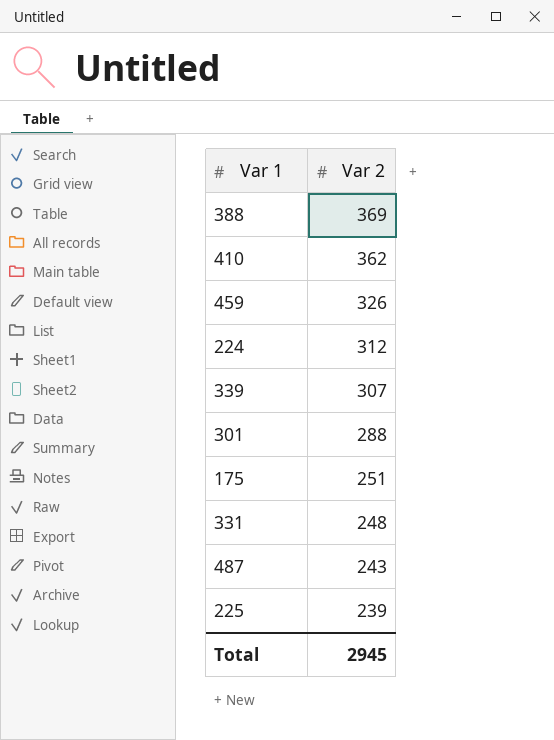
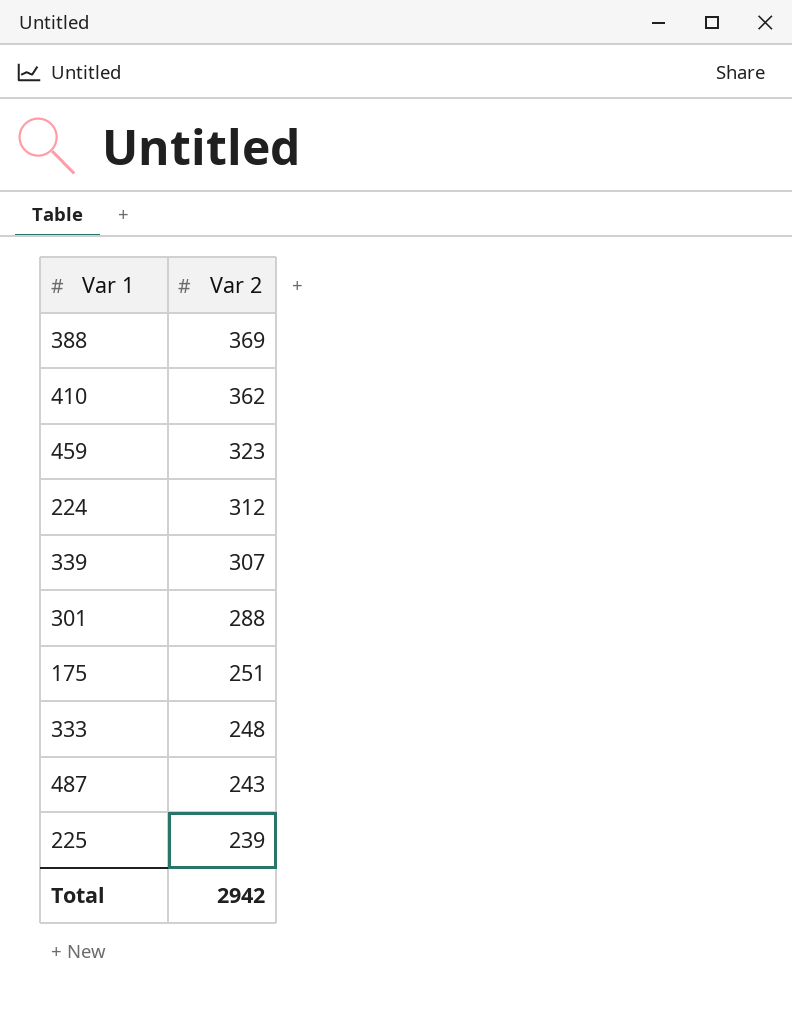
row 331: 248 -> none
459 | Var 2: 326 -> 323
row 333: none -> 248
Total | Var 2: 2945 -> 2942

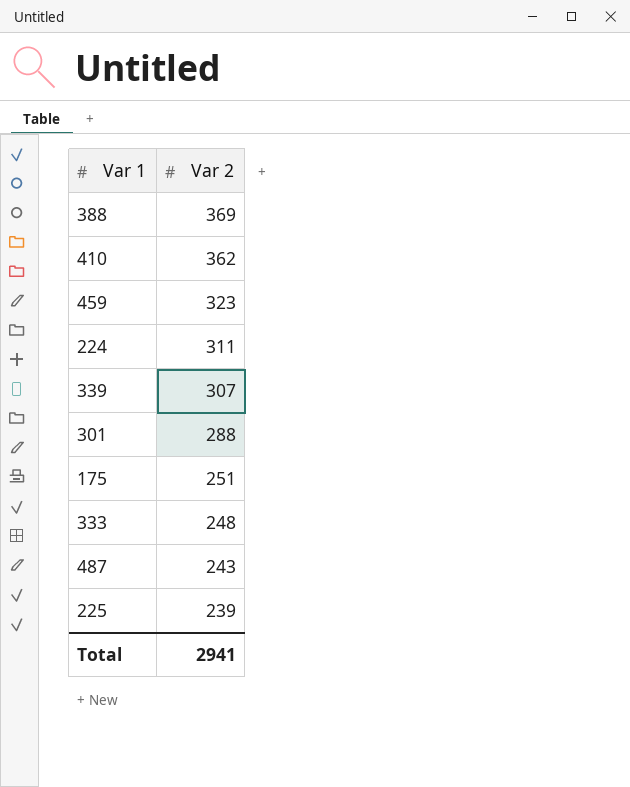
224 | Var 2: 312 -> 311
Total | Var 2: 2942 -> 2941

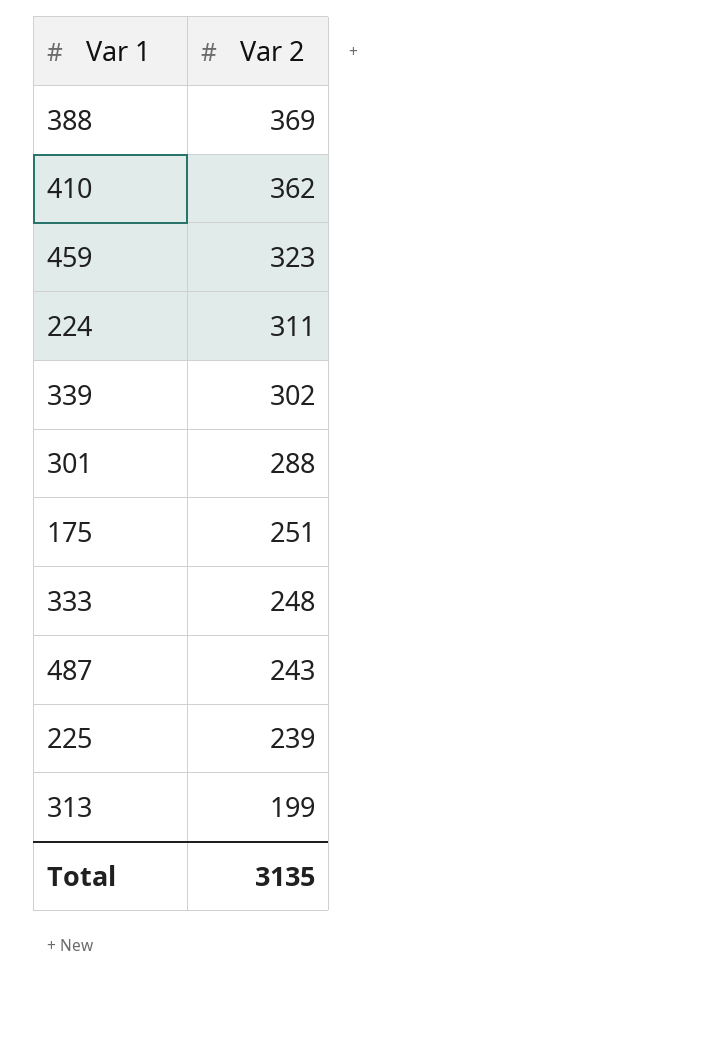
339 | Var 2: 307 -> 302
row 313: none -> 199
Total | Var 2: 2941 -> 3135

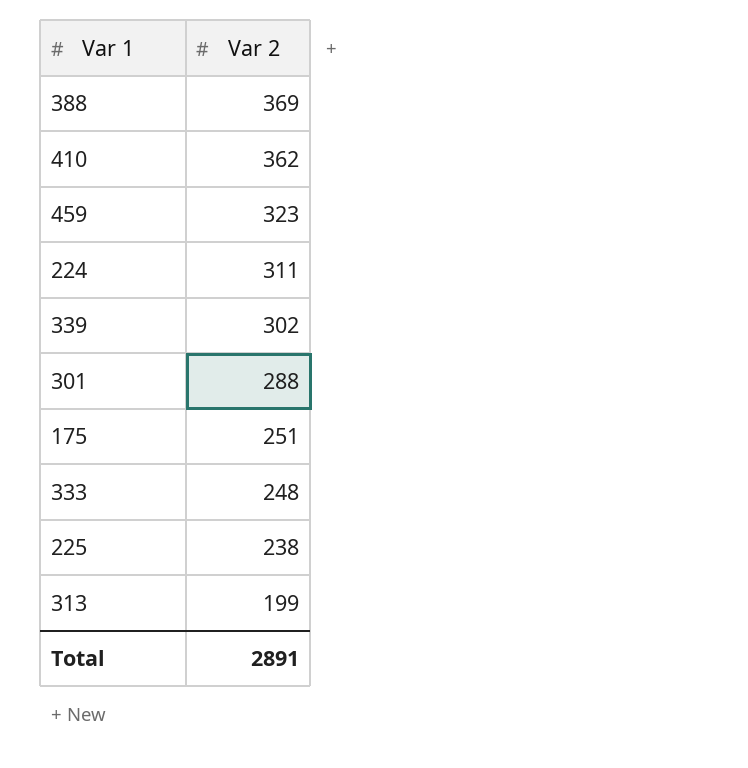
row 487: 243 -> none
225 | Var 2: 239 -> 238
Total | Var 2: 3135 -> 2891

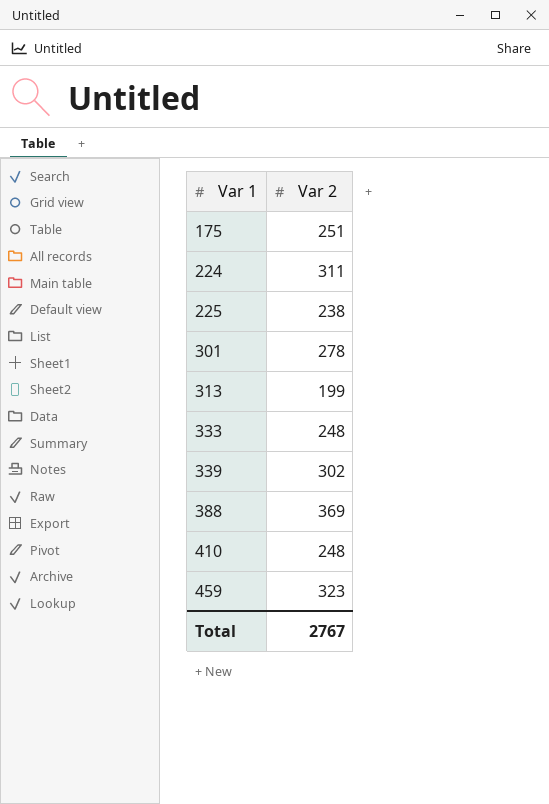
row order: Var 2 descending -> Var 1 ascending
301 | Var 2: 288 -> 278
410 | Var 2: 362 -> 248
Total | Var 2: 2891 -> 2767

